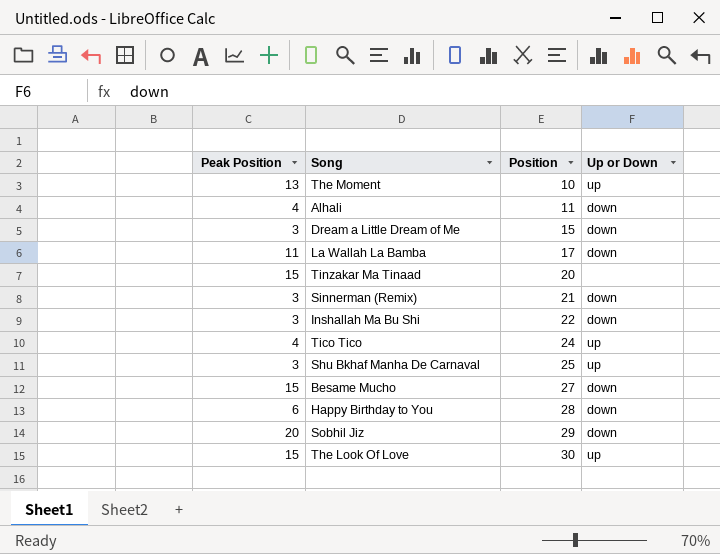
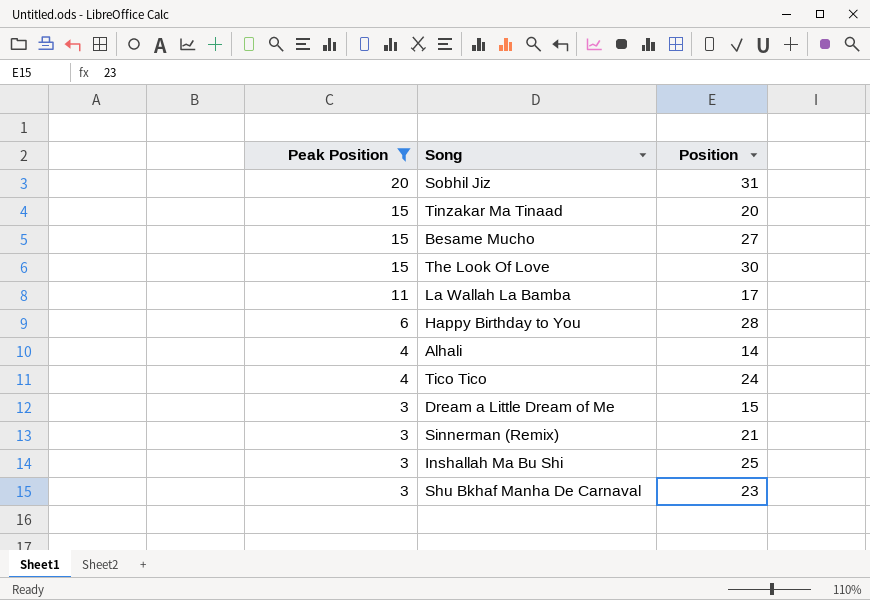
filter: none -> Peak Position != 13
row order: Position ascending -> Peak Position descending
column Up or Down | position: 4 -> none
Sobhil Jiz | Position: 29 -> 31
Alhali | Position: 11 -> 14
Inshallah Ma Bu Shi | Position: 22 -> 25
Shu Bkhaf Manha De Carnaval | Position: 25 -> 23

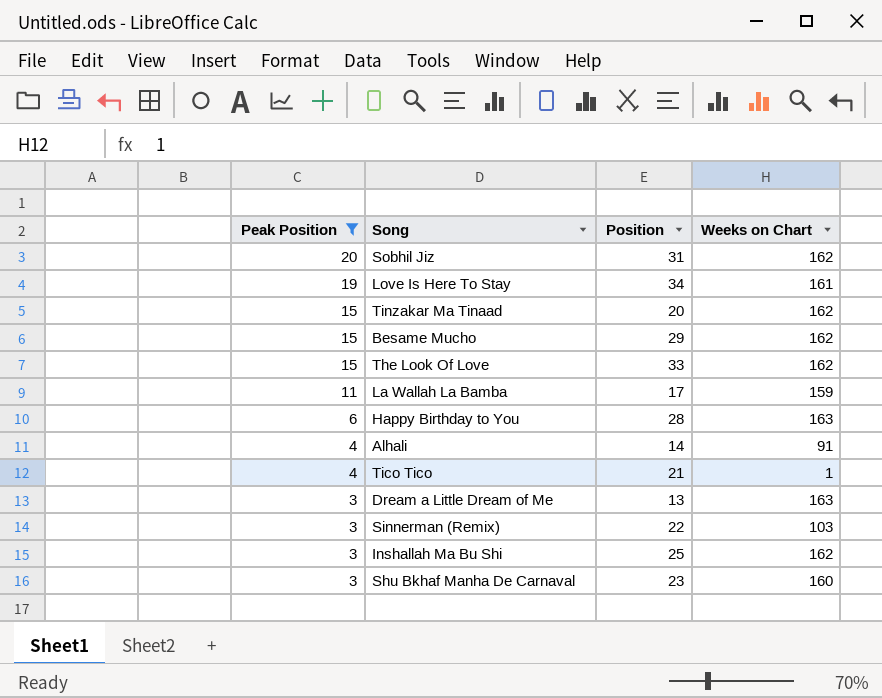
column Weeks on Chart | position: none -> 4
row Love Is Here To Stay: none -> 19 | 34 | 161
Besame Mucho | Position: 27 -> 29
The Look Of Love | Position: 30 -> 33
Tico Tico | Position: 24 -> 21
Dream a Little Dream of Me | Position: 15 -> 13
Sinnerman (Remix) | Position: 21 -> 22

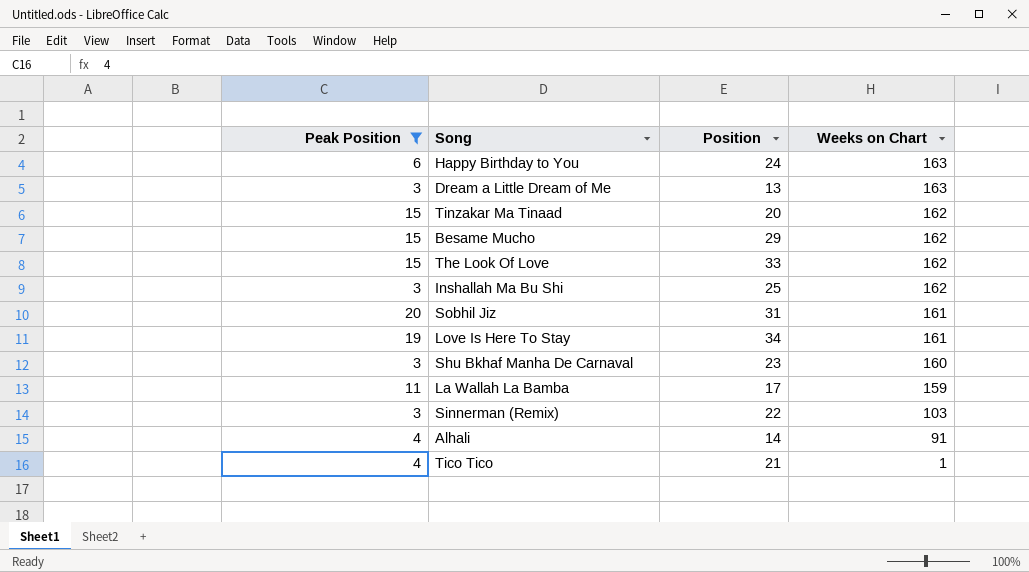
row order: Peak Position descending -> Weeks on Chart descending
Happy Birthday to You | Position: 28 -> 24
Sobhil Jiz | Weeks on Chart: 162 -> 161

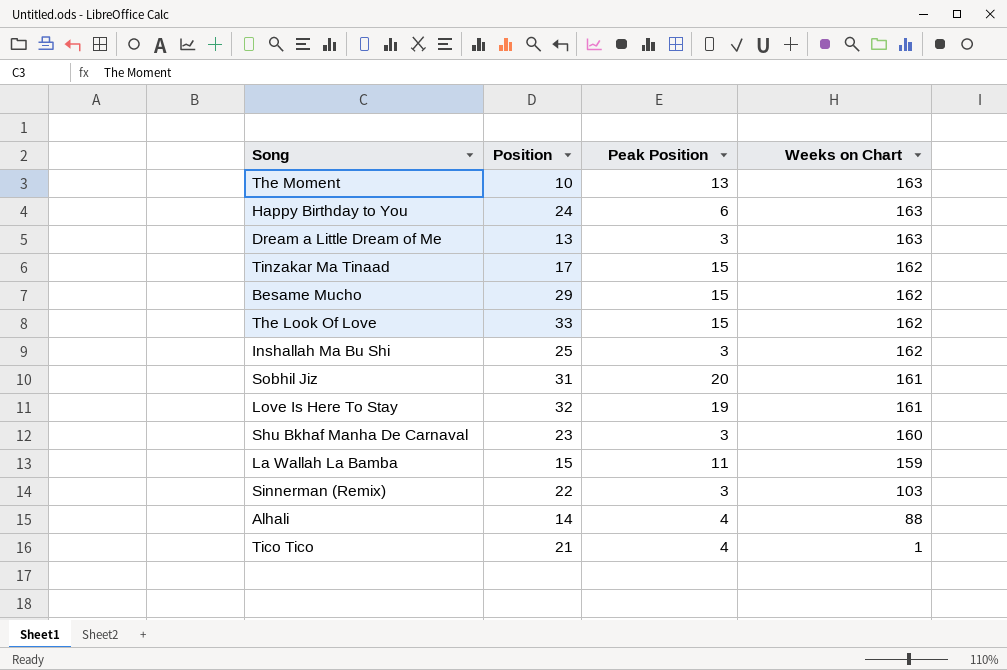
filter: Peak Position != 13 -> none
column Peak Position | position: 1 -> 3
Tinzakar Ma Tinaad | Position: 20 -> 17
Love Is Here To Stay | Position: 34 -> 32
La Wallah La Bamba | Position: 17 -> 15
Alhali | Weeks on Chart: 91 -> 88

